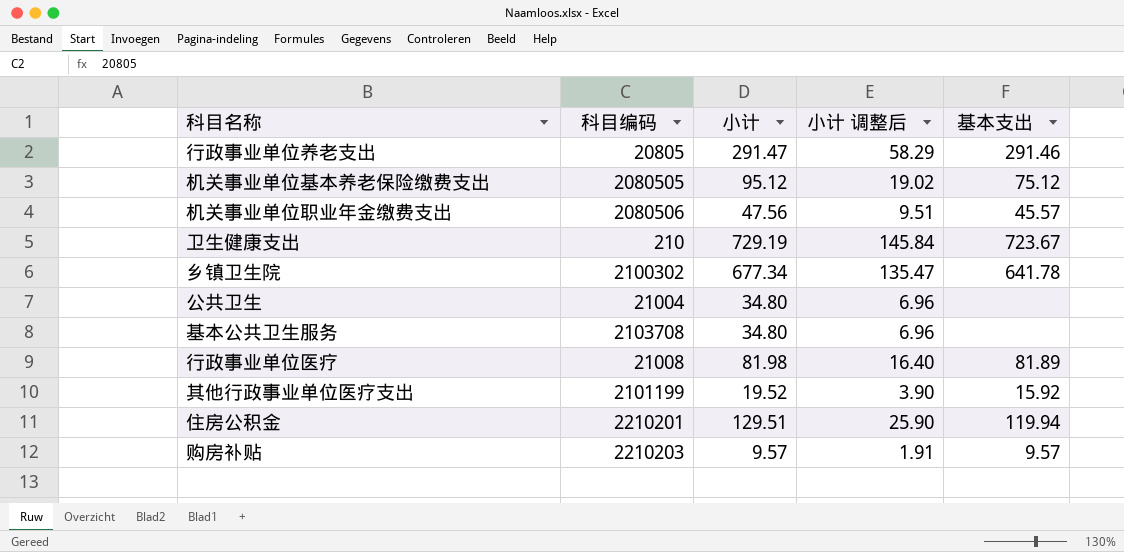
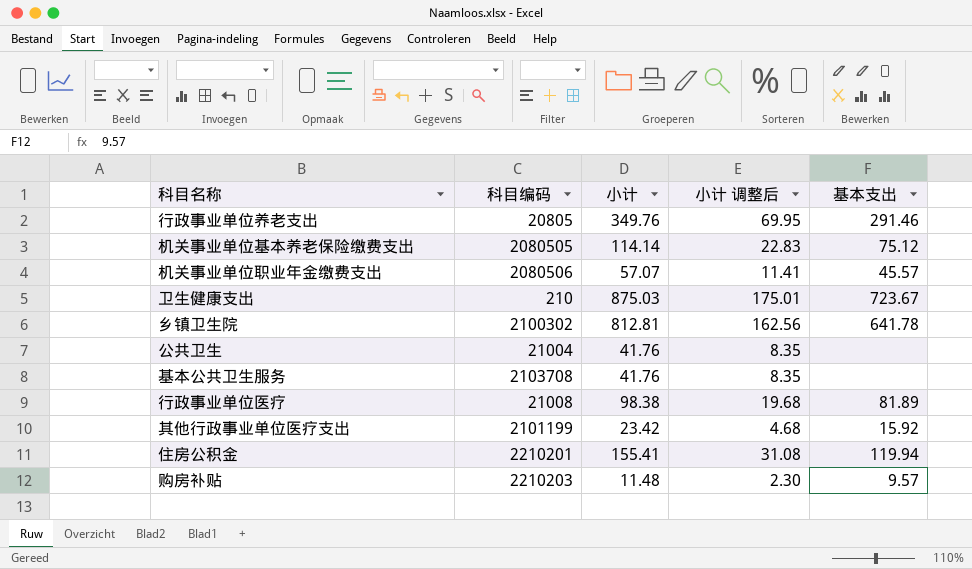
行政事业单位养老支出 | 小计: 291.47 -> 349.76
行政事业单位养老支出 | 小计 调整后: 58.29 -> 69.95
机关事业单位基本养老保险缴费支出 | 小计: 95.12 -> 114.14
机关事业单位基本养老保险缴费支出 | 小计 调整后: 19.02 -> 22.83
机关事业单位职业年金缴费支出 | 小计: 47.56 -> 57.07
机关事业单位职业年金缴费支出 | 小计 调整后: 9.51 -> 11.41
卫生健康支出 | 小计: 729.19 -> 875.03
卫生健康支出 | 小计 调整后: 145.84 -> 175.01
乡镇卫生院 | 小计: 677.34 -> 812.81
乡镇卫生院 | 小计 调整后: 135.47 -> 162.56
公共卫生 | 小计: 34.80 -> 41.76
公共卫生 | 小计 调整后: 6.96 -> 8.35
基本公共卫生服务 | 小计: 34.80 -> 41.76
基本公共卫生服务 | 小计 调整后: 6.96 -> 8.35
行政事业单位医疗 | 小计: 81.98 -> 98.38
行政事业单位医疗 | 小计 调整后: 16.40 -> 19.68
其他行政事业单位医疗支出 | 小计: 19.52 -> 23.42
其他行政事业单位医疗支出 | 小计 调整后: 3.90 -> 4.68
住房公积金 | 小计: 129.51 -> 155.41
住房公积金 | 小计 调整后: 25.90 -> 31.08
购房补贴 | 小计: 9.57 -> 11.48
购房补贴 | 小计 调整后: 1.91 -> 2.30

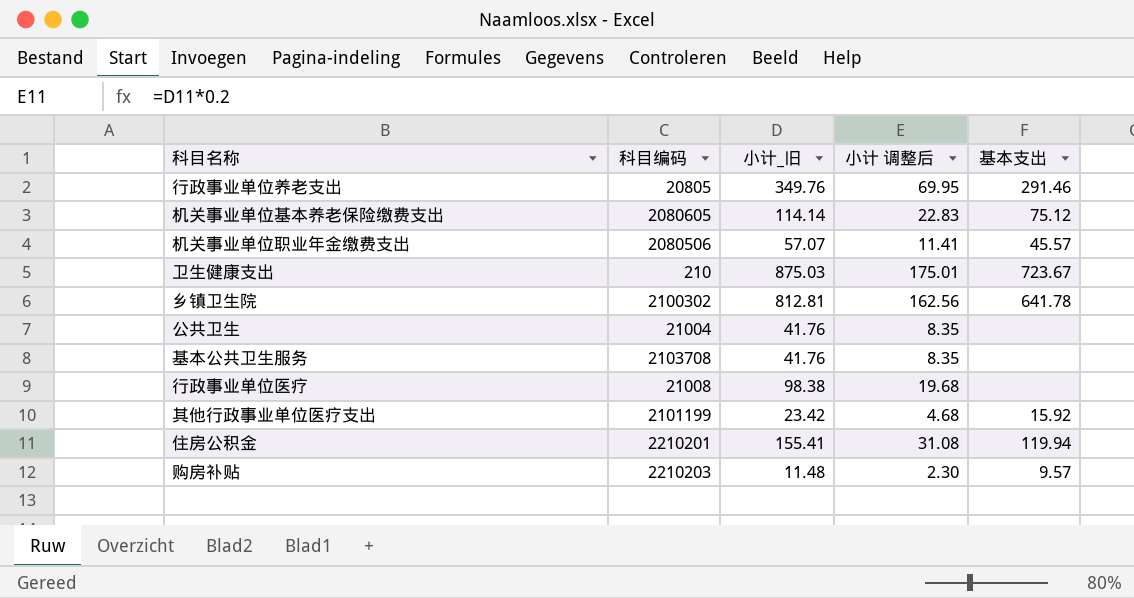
column name: 小计 -> 小计_旧
机关事业单位基本养老保险缴费支出 | 科目编码: 2080505 -> 2080605
行政事业单位医疗 | 基本支出: 81.89 -> none

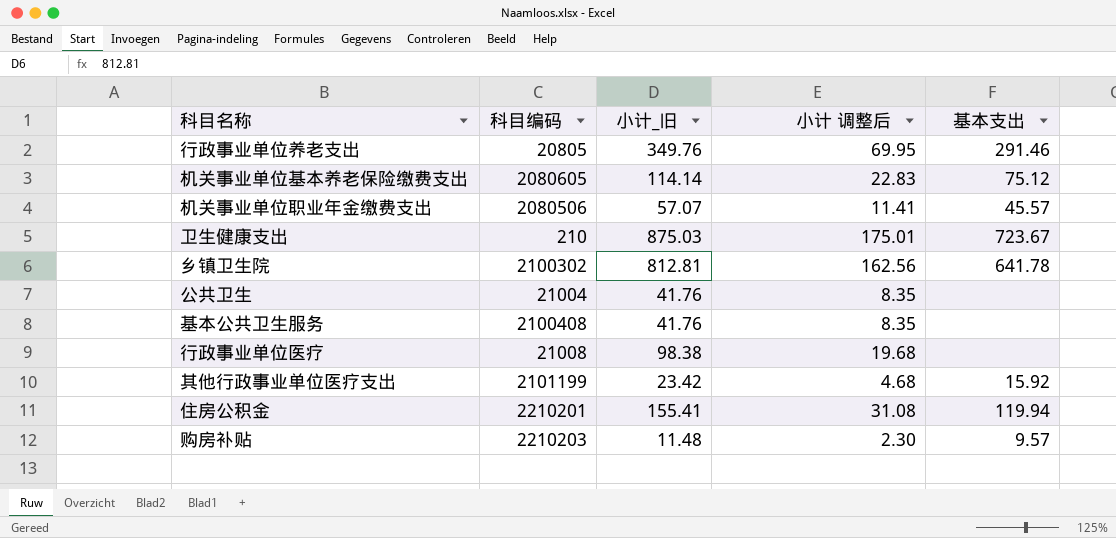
基本公共卫生服务 | 科目编码: 2103708 -> 2100408

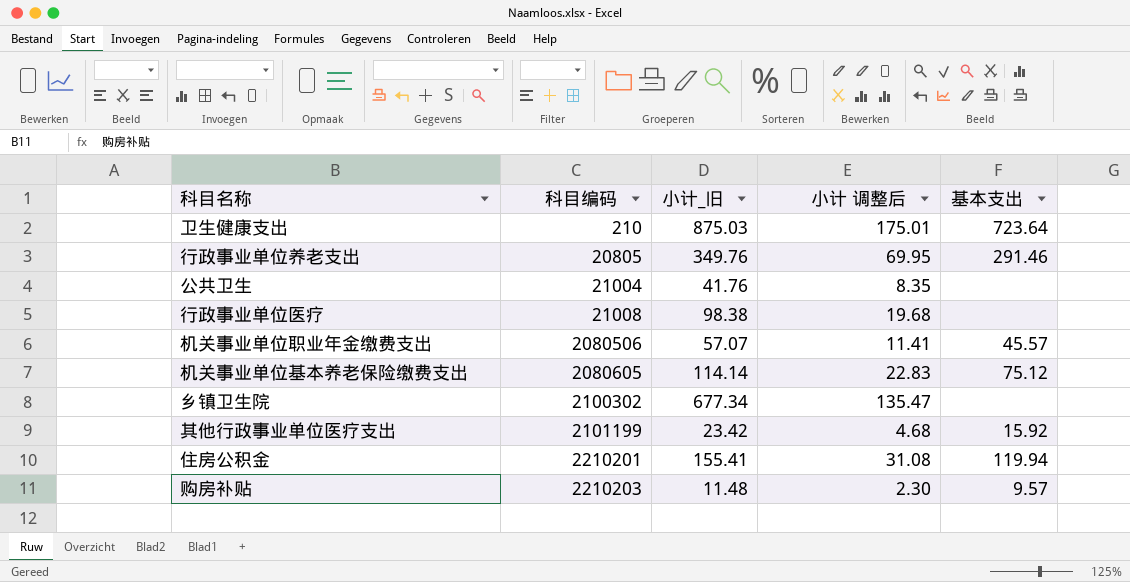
row order: none -> 科目编码 ascending
row 基本公共卫生服务: 2100408 | 41.76 | 8.35 | none -> none
卫生健康支出 | 基本支出: 723.67 -> 723.64
乡镇卫生院 | 小计_旧: 812.81 -> 677.34
乡镇卫生院 | 小计 调整后: 162.56 -> 135.47
乡镇卫生院 | 基本支出: 641.78 -> none

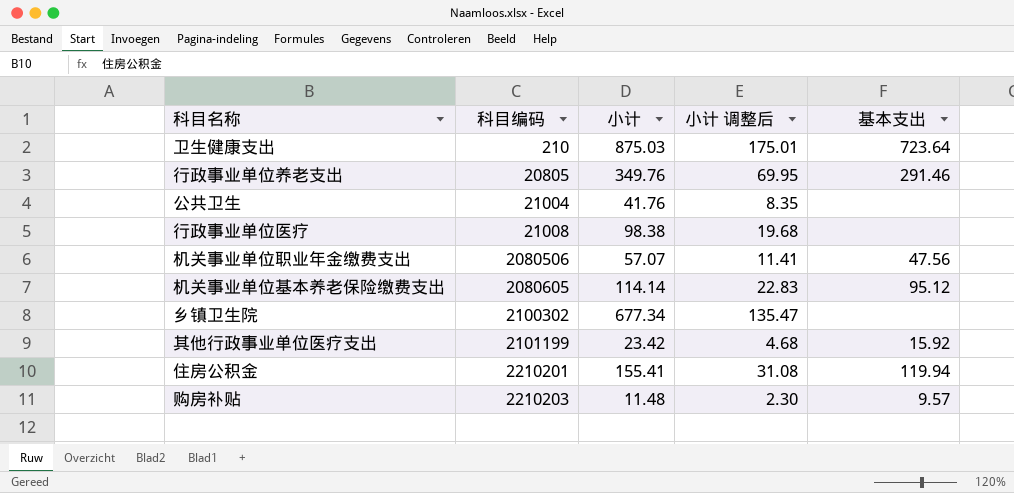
column name: 小计_旧 -> 小计
机关事业单位职业年金缴费支出 | 基本支出: 45.57 -> 47.56
机关事业单位基本养老保险缴费支出 | 基本支出: 75.12 -> 95.12

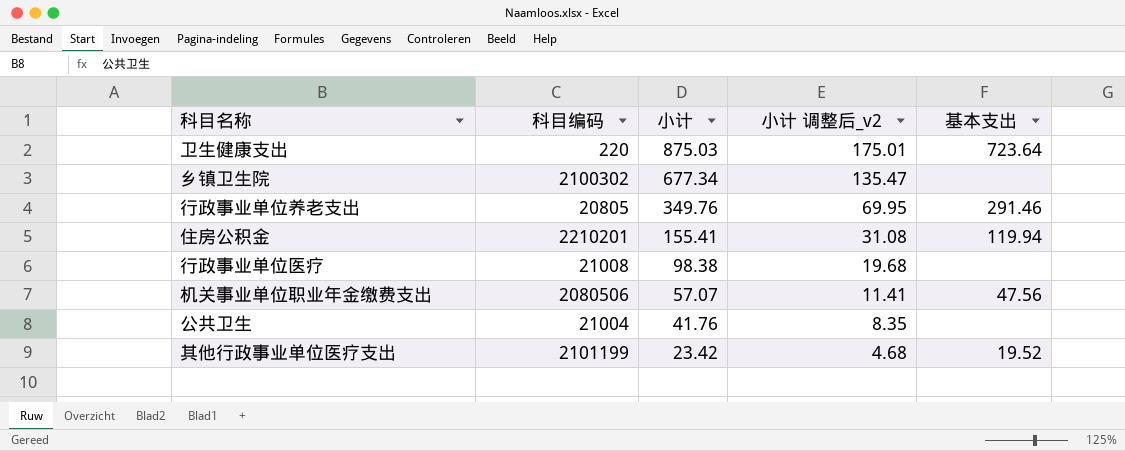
row order: 科目编码 ascending -> 小计 descending
column name: 小计 调整后 -> 小计 调整后_v2
row 机关事业单位基本养老保险缴费支出: 2080605 | 114.14 | 22.83 | 95.12 -> none
row 购房补贴: 2210203 | 11.48 | 2.30 | 9.57 -> none
卫生健康支出 | 科目编码: 210 -> 220
其他行政事业单位医疗支出 | 基本支出: 15.92 -> 19.52

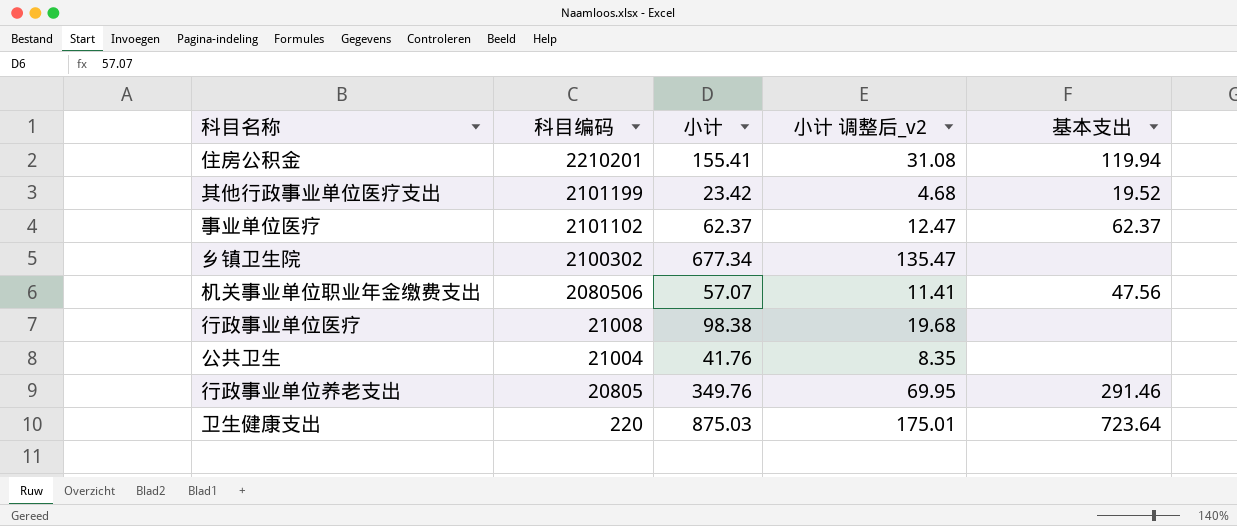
row order: 小计 descending -> 科目编码 descending
row 事业单位医疗: none -> 2101102 | 62.37 | 12.47 | 62.37

